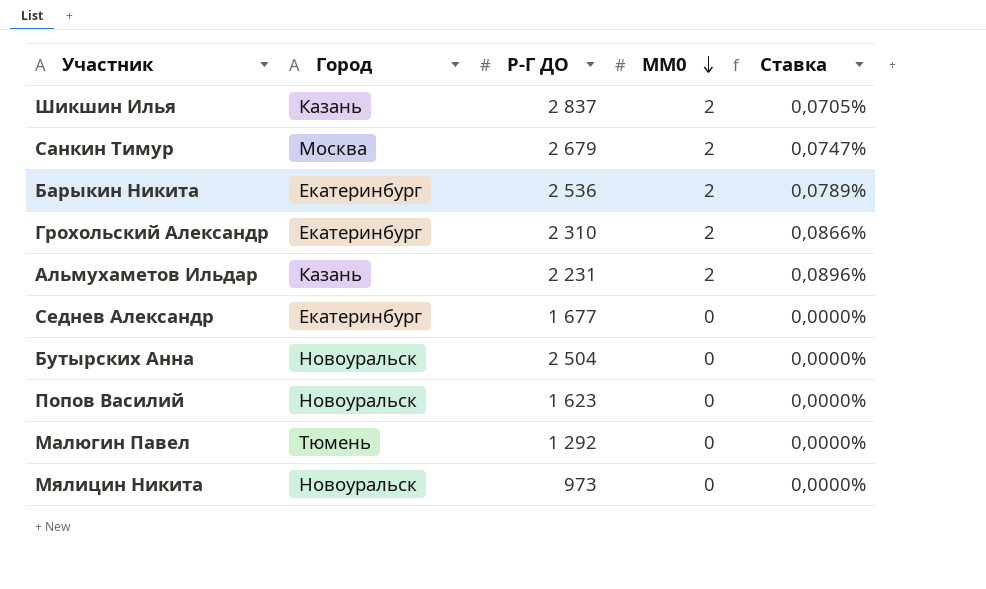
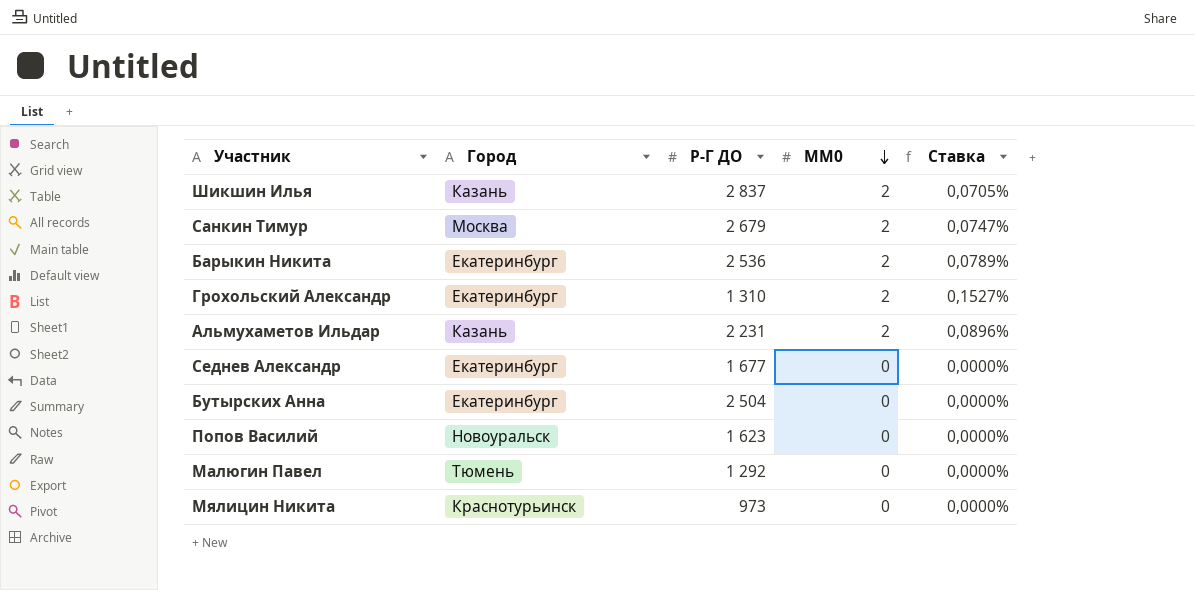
Грохольский Александр | Р-Г ДО: 2 310 -> 1 310
Грохольский Александр | Ставка: 0,0866% -> 0,1527%
Бутырских Анна | Город: Новоуральск -> Екатеринбург
Мялицин Никита | Город: Новоуральск -> Краснотурьинск

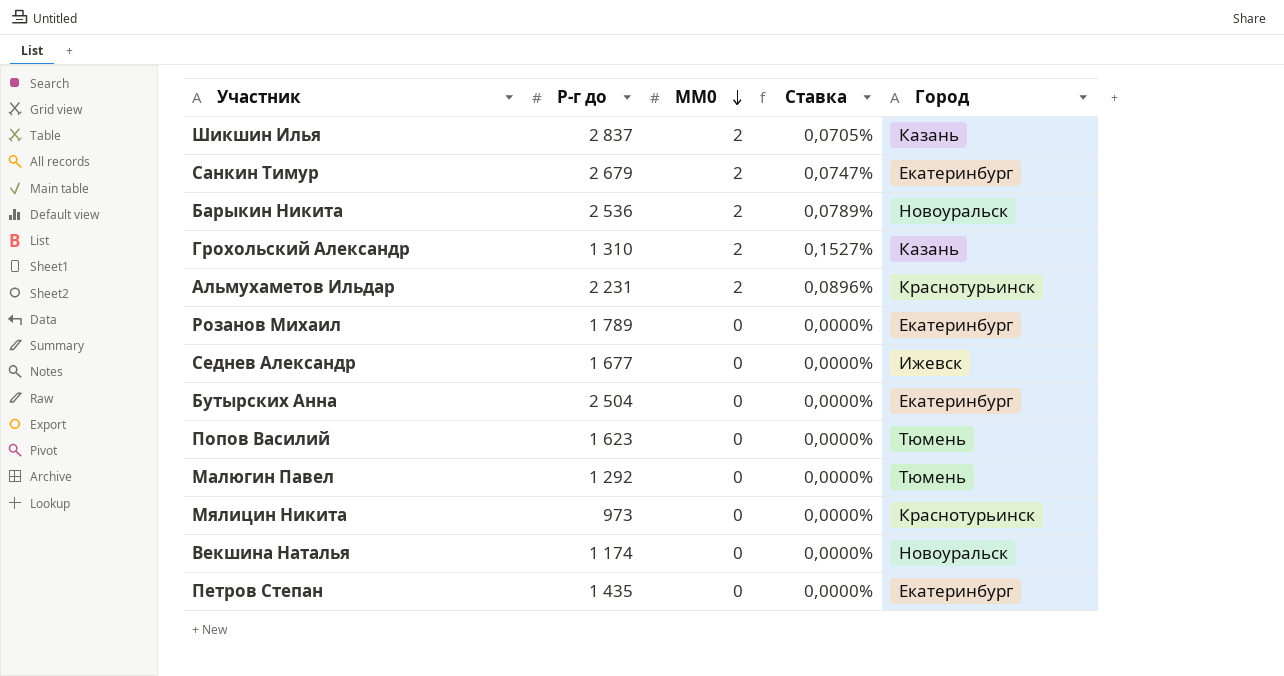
column name: Р-Г ДО -> Р-г до
column Город | position: 2 -> 5
Санкин Тимур | Город: Москва -> Екатеринбург
Барыкин Никита | Город: Екатеринбург -> Новоуральск
Грохольский Александр | Город: Екатеринбург -> Казань
Альмухаметов Ильдар | Город: Казань -> Краснотурьинск
row Розанов Михаил: none -> 1 789 | 0 | 0,0000% | Екатеринбург
Седнев Александр | Город: Екатеринбург -> Ижевск
Попов Василий | Город: Новоуральск -> Тюмень
row Векшина Наталья: none -> 1 174 | 0 | 0,0000% | Новоуральск
row Петров Степан: none -> 1 435 | 0 | 0,0000% | Екатеринбург

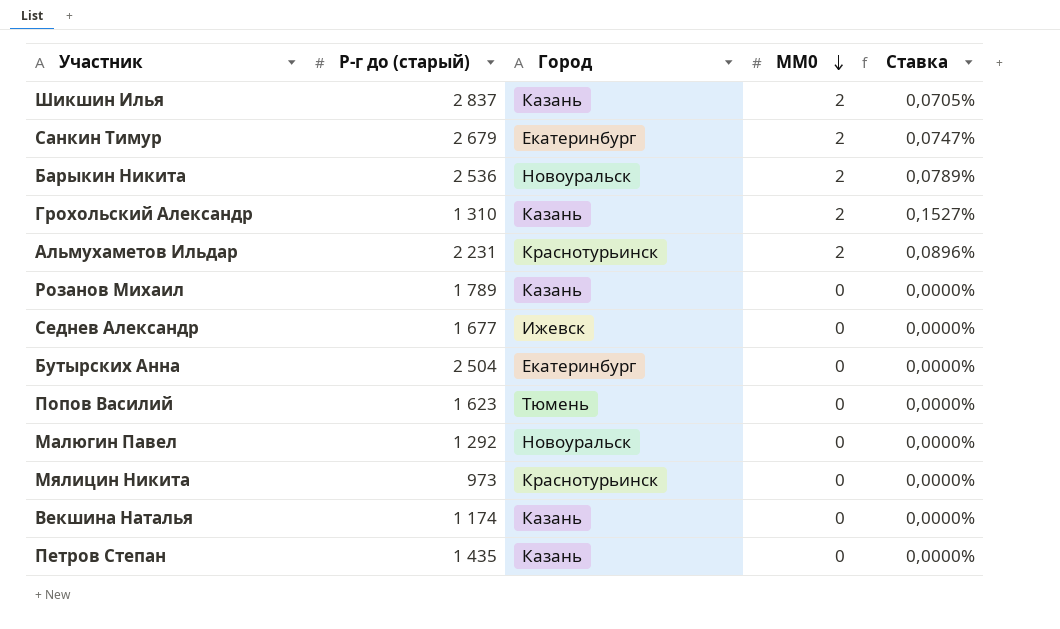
column name: Р-г до -> Р-г до (старый)
column Город | position: 5 -> 3
Розанов Михаил | Город: Екатеринбург -> Казань
Малюгин Павел | Город: Тюмень -> Новоуральск
Векшина Наталья | Город: Новоуральск -> Казань
Петров Степан | Город: Екатеринбург -> Казань

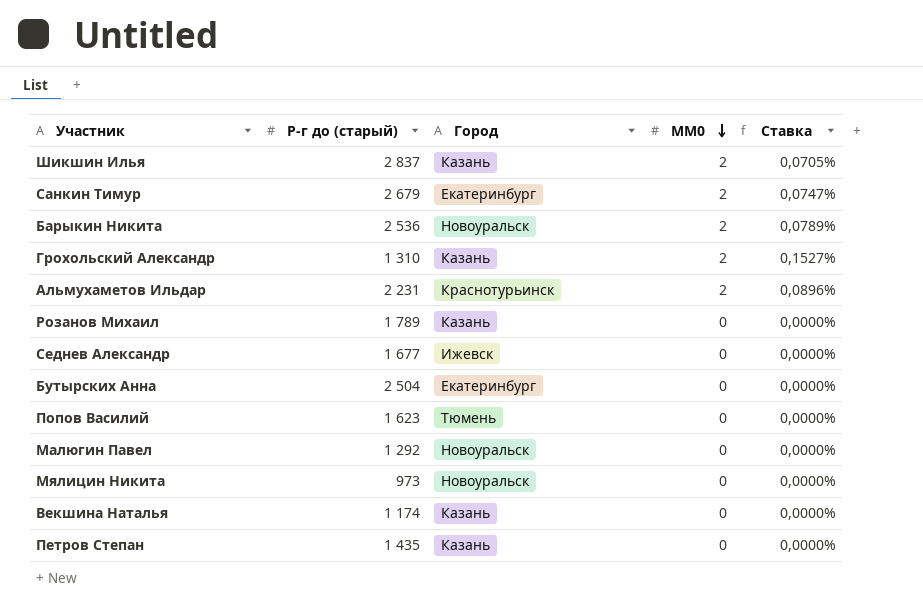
Мялицин Никита | Город: Краснотурьинск -> Новоуральск

